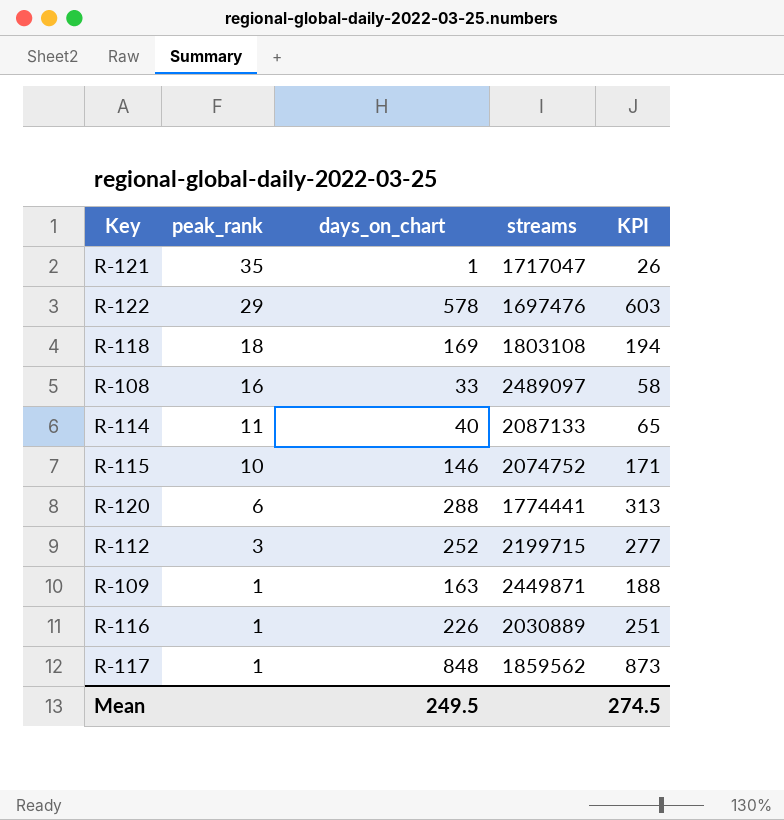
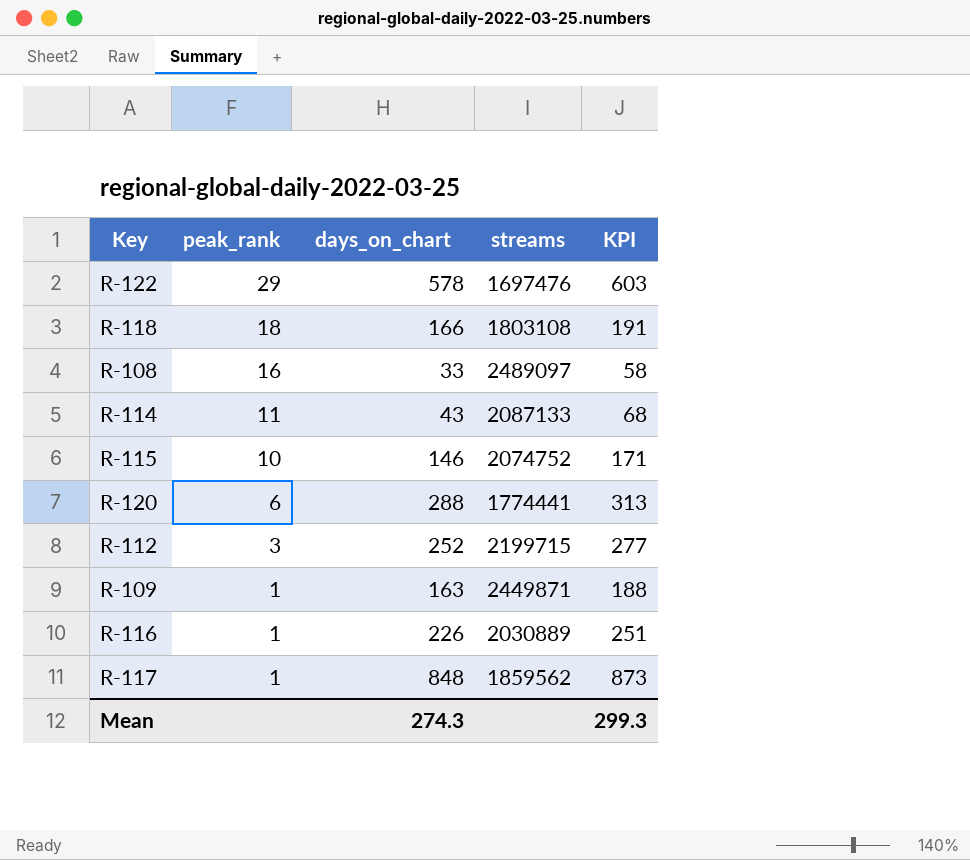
row R-121: 35 | 1 | 1717047 | 26 -> none
R-118 | days_on_chart: 169 -> 166
R-118 | KPI: 194 -> 191
R-114 | days_on_chart: 40 -> 43
R-114 | KPI: 65 -> 68
Mean | days_on_chart: 249.5 -> 274.3
Mean | KPI: 274.5 -> 299.3

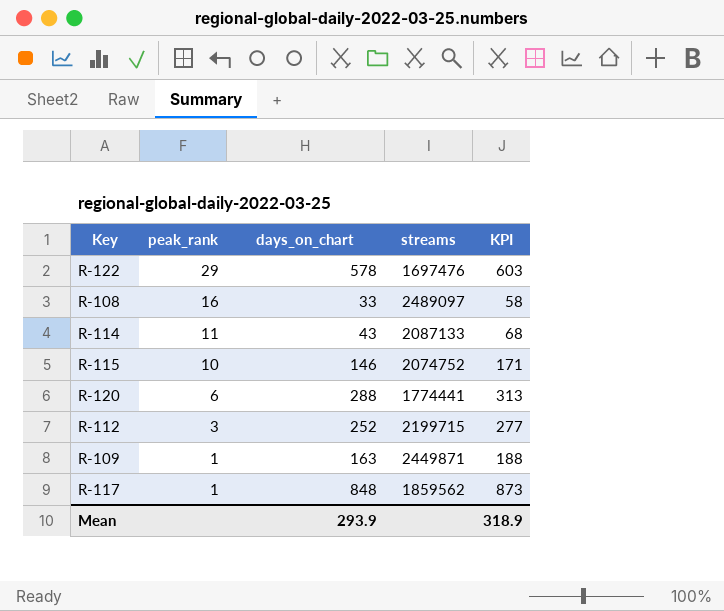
row R-118: 18 | 166 | 1803108 | 191 -> none
row R-116: 1 | 226 | 2030889 | 251 -> none
Mean | days_on_chart: 274.3 -> 293.9
Mean | KPI: 299.3 -> 318.9

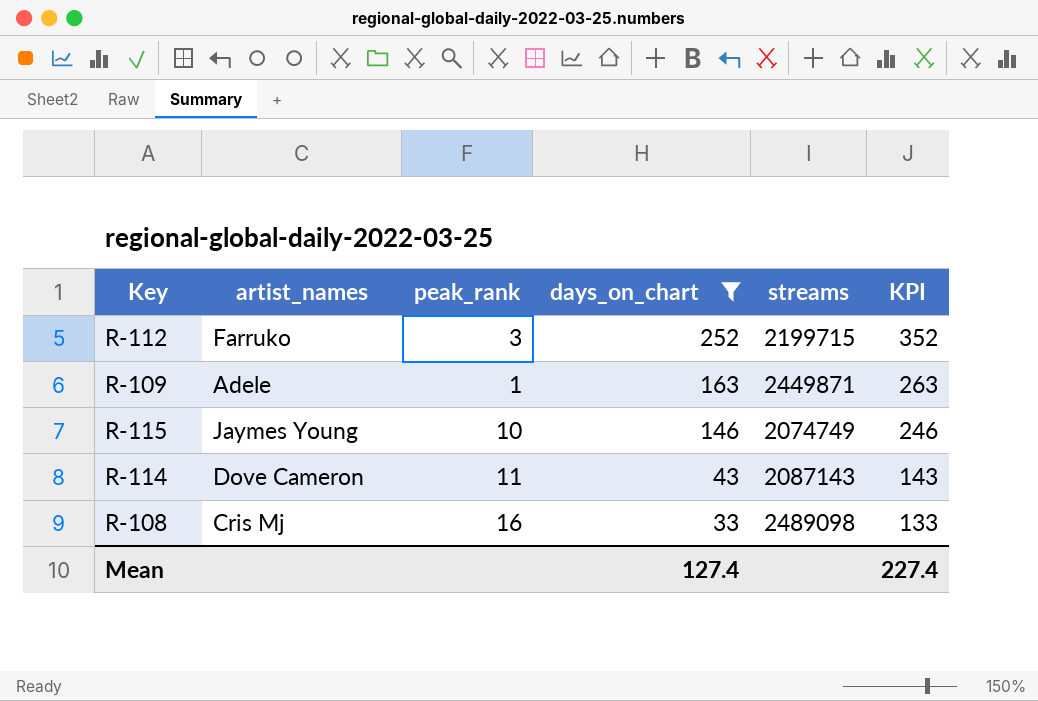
filter: none -> days_on_chart <= 252
row order: peak_rank descending -> days_on_chart descending
column artist_names | position: none -> 2
column KPI | formula: [days_on_chart] + 25 -> [days_on_chart] + 100
R-115 | streams: 2074752 -> 2074749
R-114 | streams: 2087133 -> 2087143
R-108 | streams: 2489097 -> 2489098
Mean | days_on_chart: 293.9 -> 127.4
Mean | KPI: 318.9 -> 227.4

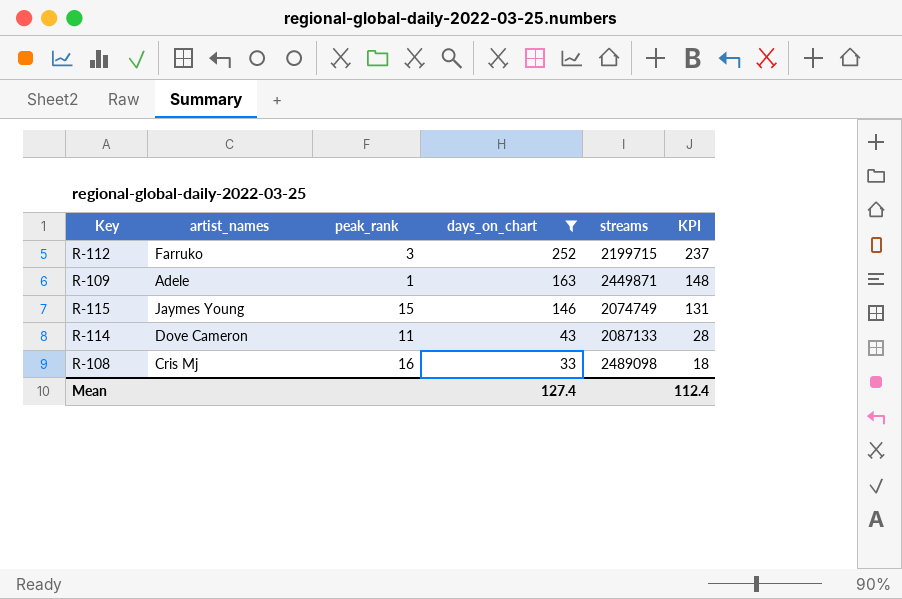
column KPI | formula: [days_on_chart] + 100 -> [days_on_chart] - 15
R-115 | peak_rank: 10 -> 15
R-114 | streams: 2087143 -> 2087133
Mean | KPI: 227.4 -> 112.4

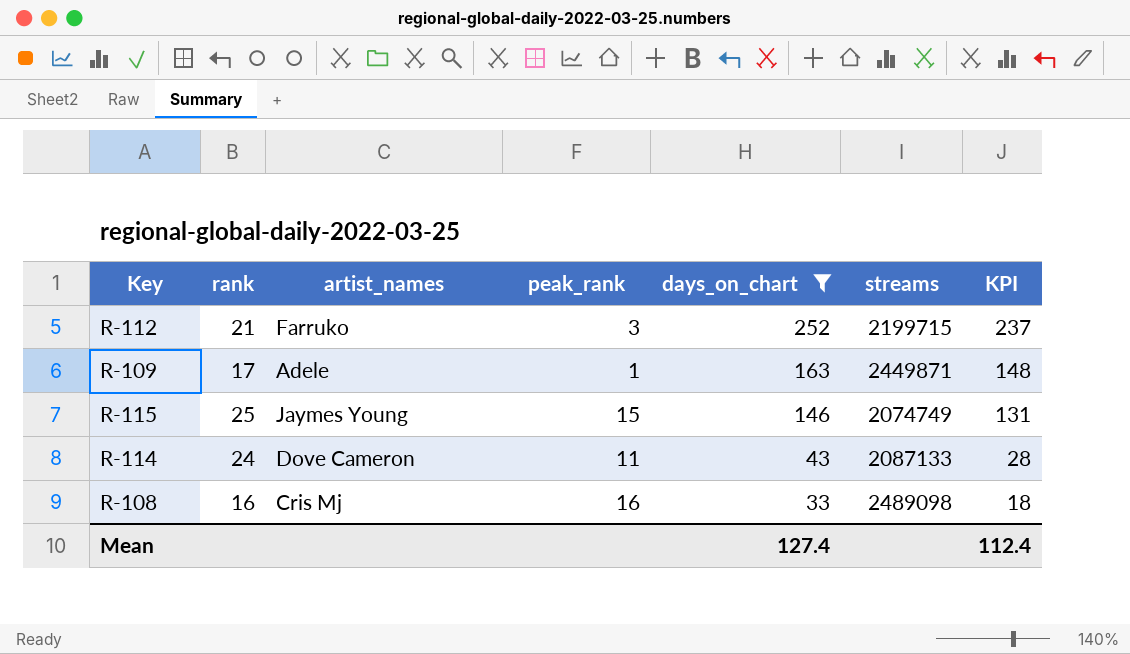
column rank | position: none -> 2

